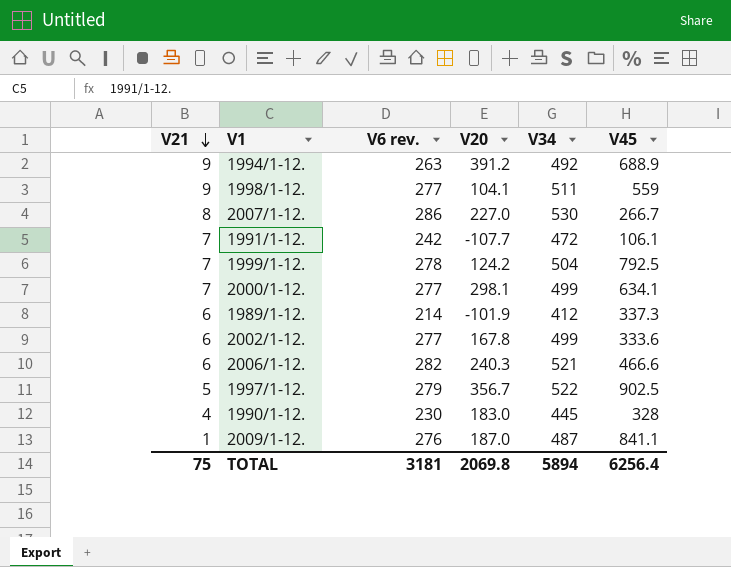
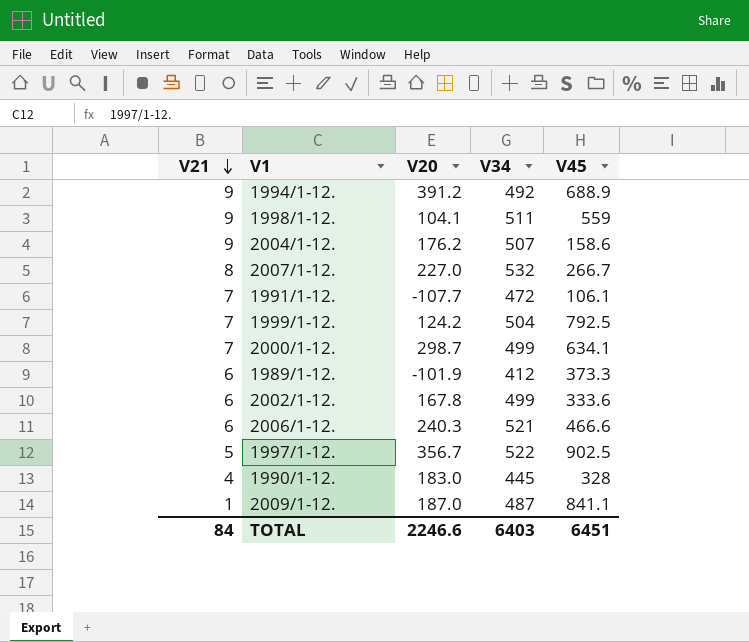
column V6 rev. | position: 3 -> none
row 2004/1-12.: none -> 9 | 176.2 | 507 | 158.6
2007/1-12. | V34: 530 -> 532
2000/1-12. | V20: 298.1 -> 298.7
1989/1-12. | V45: 337.3 -> 373.3
TOTAL | V21: 75 -> 84
TOTAL | V20: 2069.8 -> 2246.6
TOTAL | V34: 5894 -> 6403
TOTAL | V45: 6256.4 -> 6451

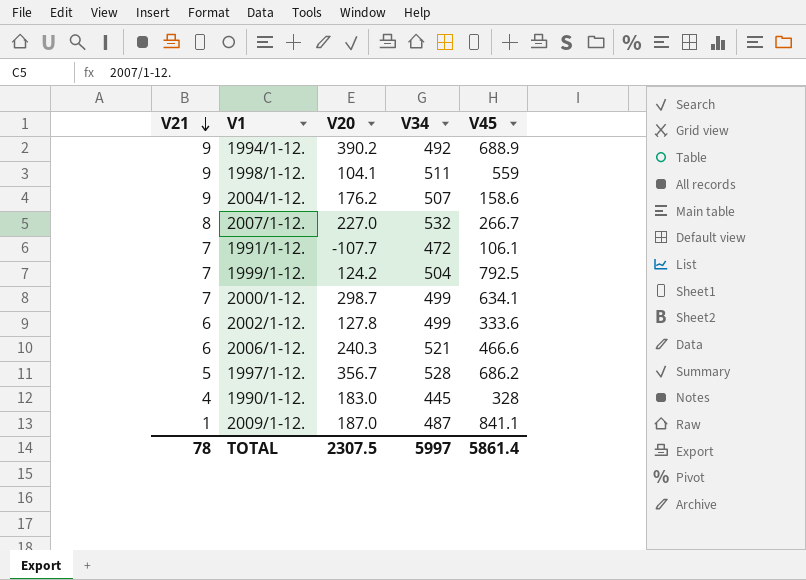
row 1989/1-12.: 6 | -101.9 | 412 | 373.3 -> none
1994/1-12. | V20: 391.2 -> 390.2
2002/1-12. | V20: 167.8 -> 127.8
1997/1-12. | V34: 522 -> 528
1997/1-12. | V45: 902.5 -> 686.2
TOTAL | V21: 84 -> 78
TOTAL | V20: 2246.6 -> 2307.5
TOTAL | V34: 6403 -> 5997
TOTAL | V45: 6451 -> 5861.4

